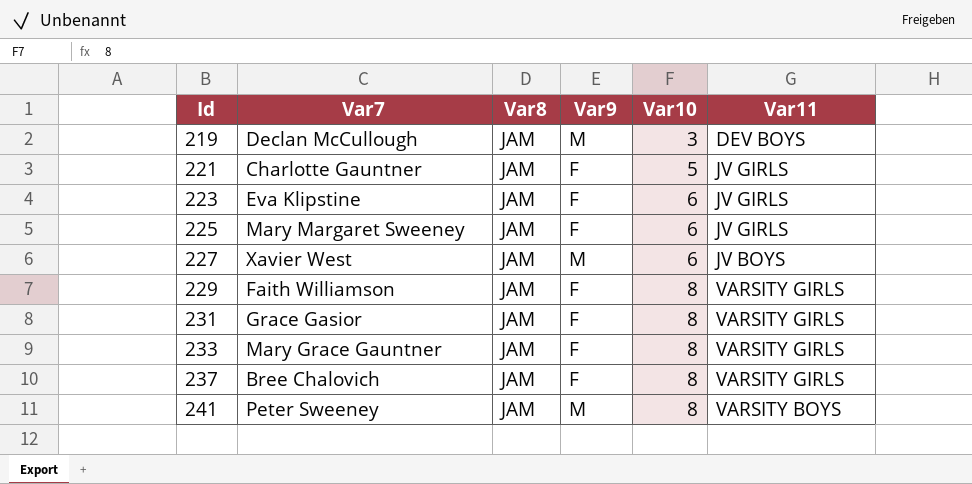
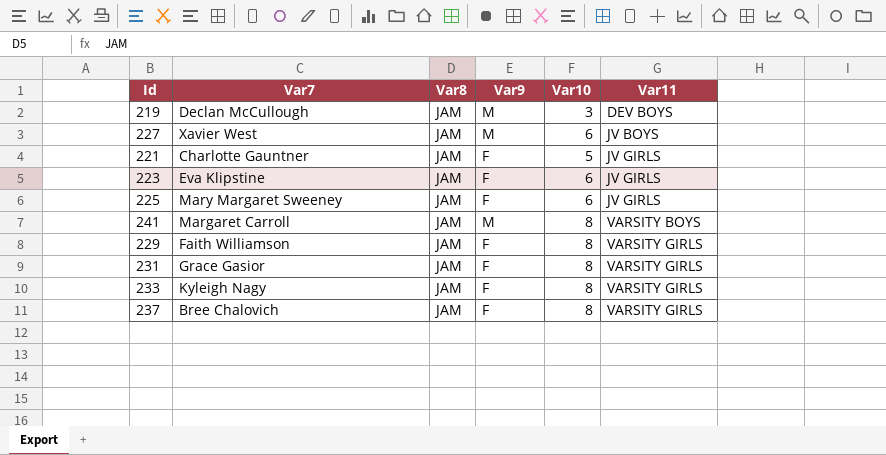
row order: Id ascending -> Var11 ascending
241 | Var7: Peter Sweeney -> Margaret Carroll
233 | Var7: Mary Grace Gauntner -> Kyleigh Nagy

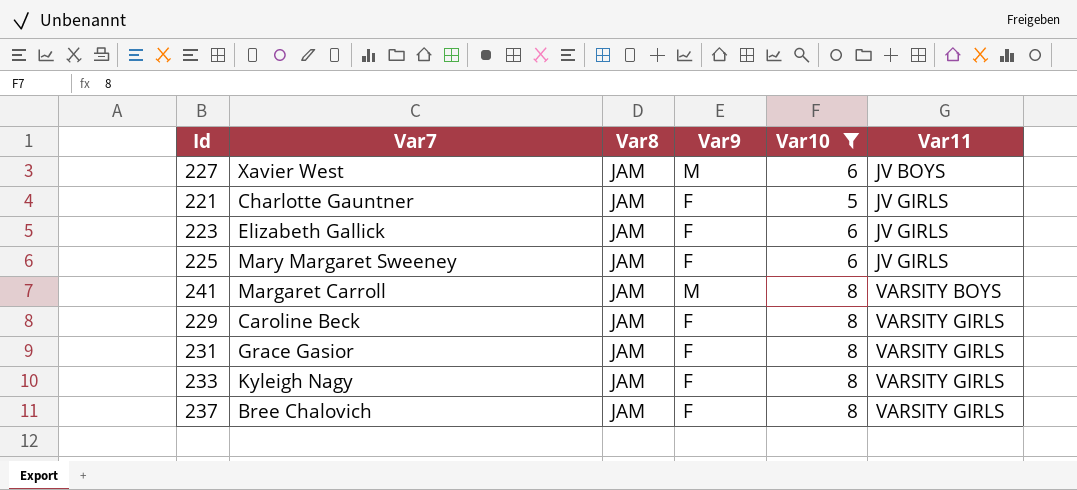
filter: none -> Var10 != 3
223 | Var7: Eva Klipstine -> Elizabeth Gallick
229 | Var7: Faith Williamson -> Caroline Beck

